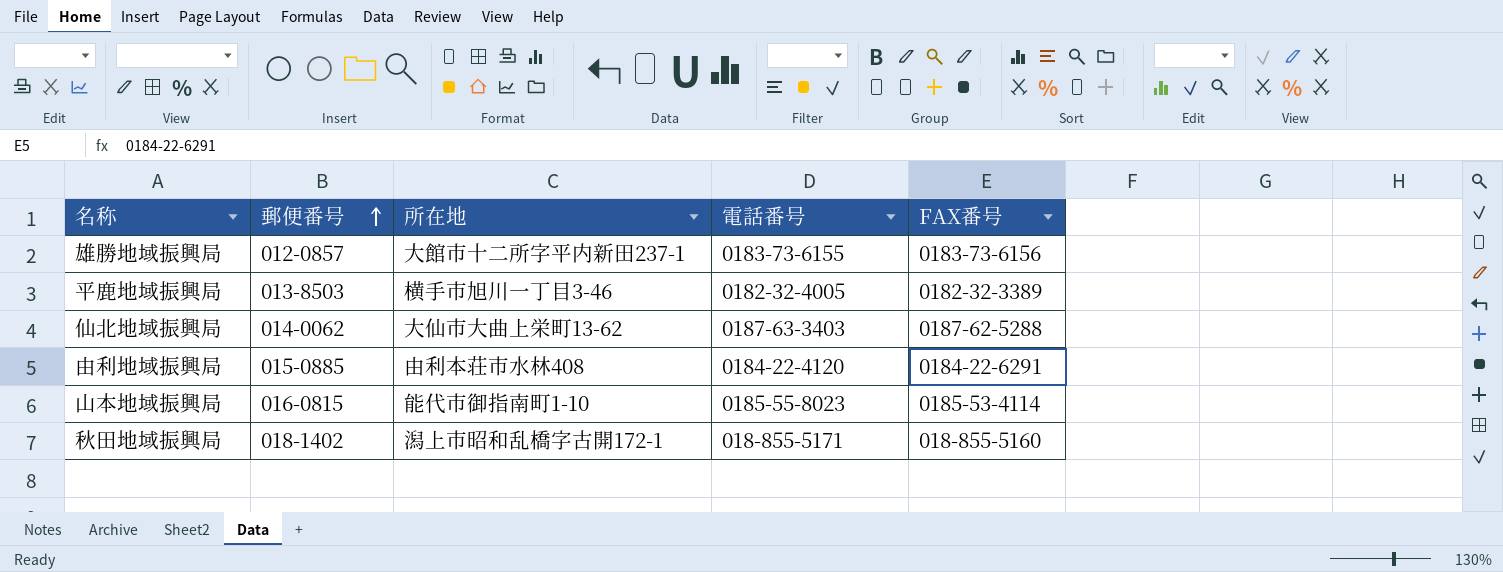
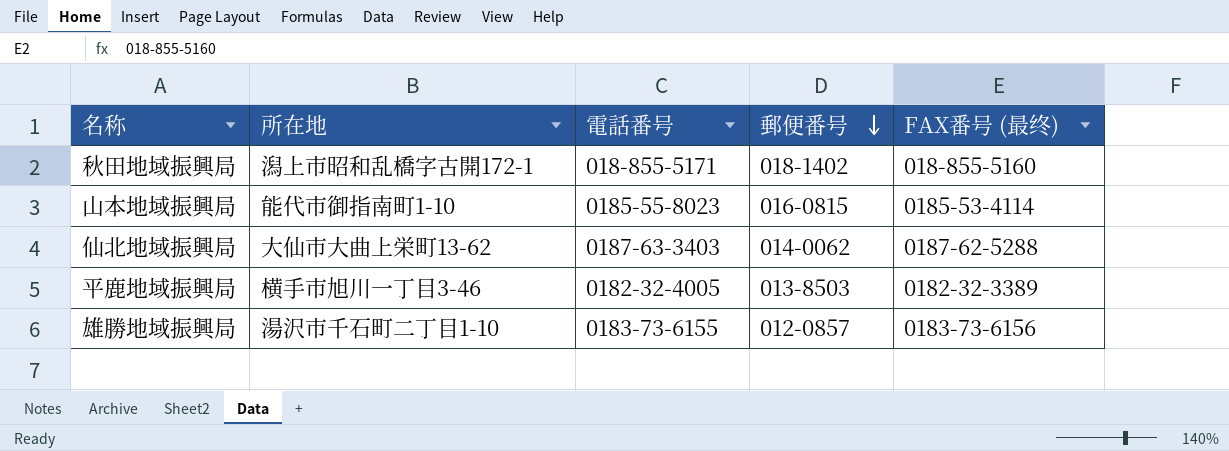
row order: 郵便番号 ascending -> 郵便番号 descending
column 郵便番号 | position: 2 -> 4
column name: FAX番号 -> FAX番号 (最终)
row 由利地域振興局: 015-0885 | 由利本荘市水林408 | 0184-22-4120 | 0184-22-6291 -> none
雄勝地域振興局 | 所在地: 大館市十二所字平内新田237-1 -> 湯沢市千石町二丁目1-10

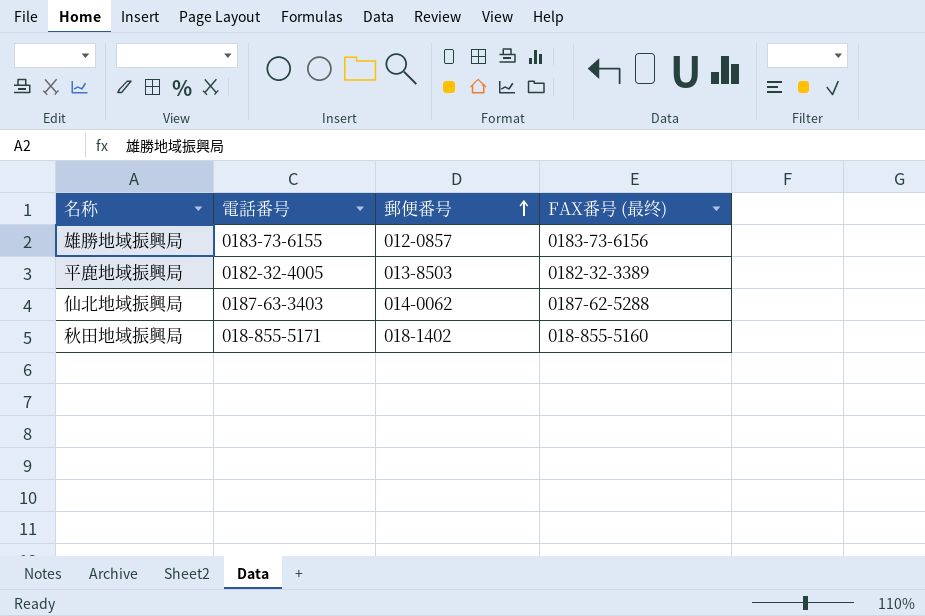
row order: 郵便番号 descending -> 郵便番号 ascending
column 所在地 | position: 2 -> none
row 山本地域振興局: 能代市御指南町1-10 | 0185-55-8023 | 016-0815 | 0185-53-4114 -> none

